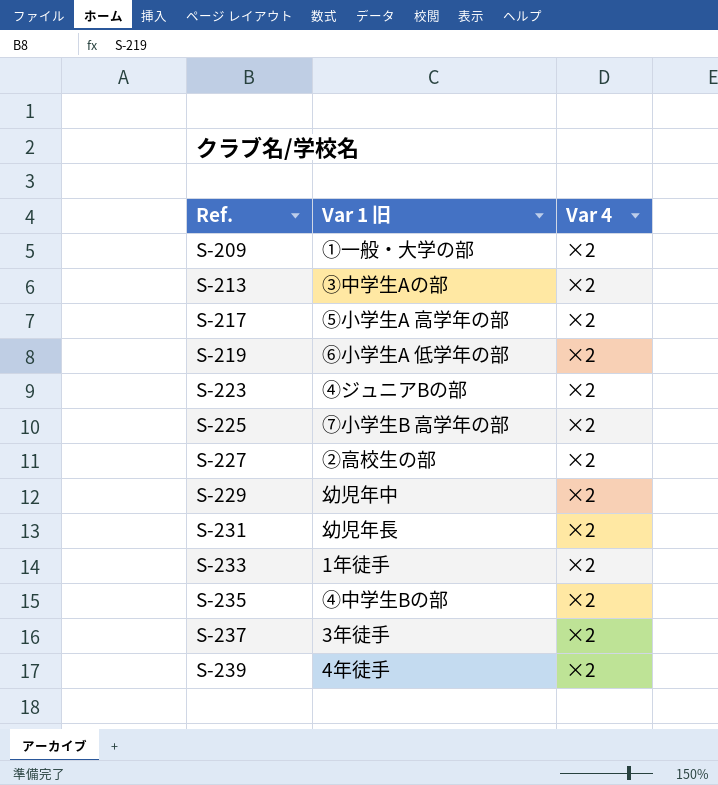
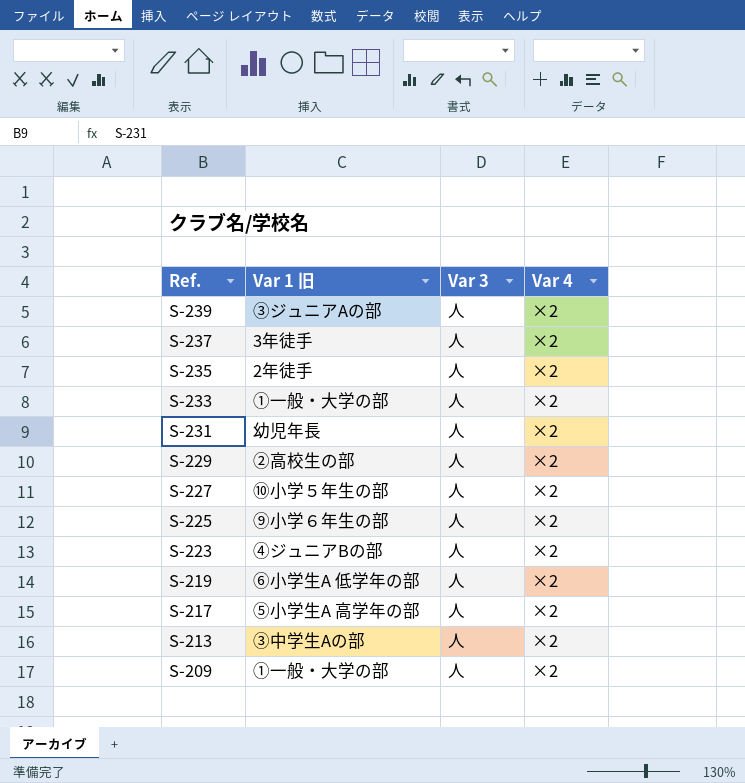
row order: Ref. ascending -> Ref. descending
column Var 3 | position: none -> 3
S-239 | Var 1 旧: 4年徒手 -> ③ジュニアAの部
S-235 | Var 1 旧: ④中学生Bの部 -> 2年徒手
S-233 | Var 1 旧: 1年徒手 -> ①一般・大学の部
S-229 | Var 1 旧: 幼児年中 -> ②高校生の部
S-227 | Var 1 旧: ②高校生の部 -> ⑩小学５年生の部
S-225 | Var 1 旧: ⑦小学生B 高学年の部 -> ⑨小学６年生の部

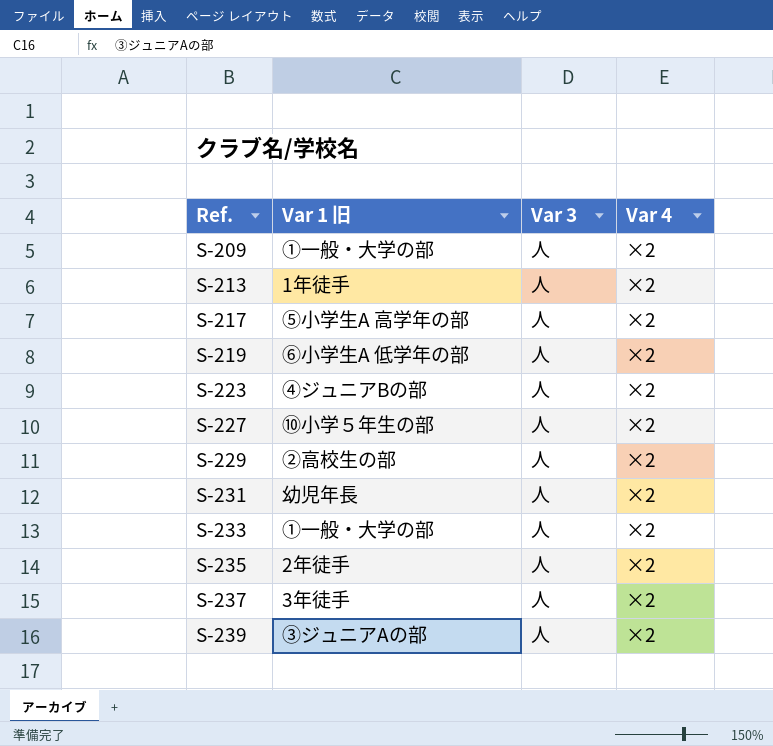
row order: Ref. descending -> Ref. ascending
row S-225: ⑨小学６年生の部 | 人 | ×2 -> none
S-213 | Var 1 旧: ③中学生Aの部 -> 1年徒手

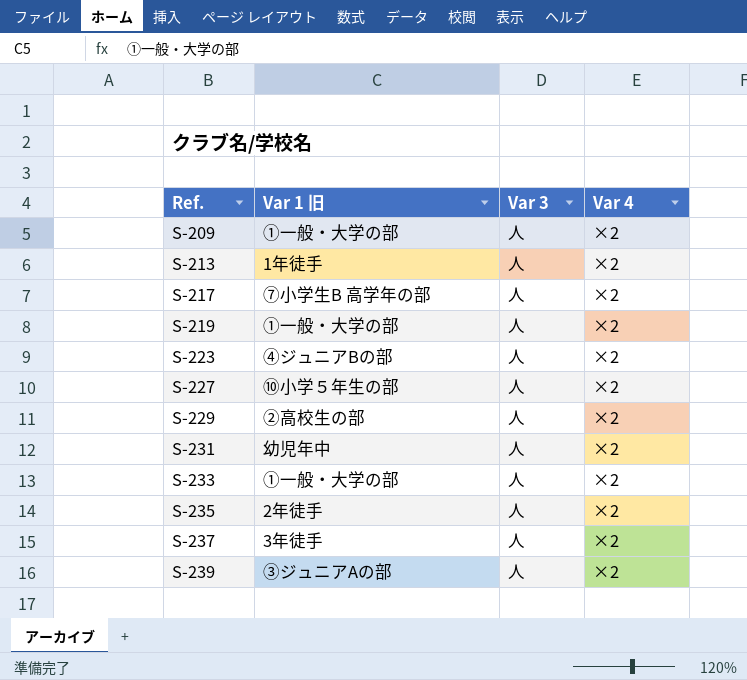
S-217 | Var 1 旧: ⑤小学生A 高学年の部 -> ⑦小学生B 高学年の部
S-219 | Var 1 旧: ⑥小学生A 低学年の部 -> ①一般・大学の部
S-231 | Var 1 旧: 幼児年長 -> 幼児年中

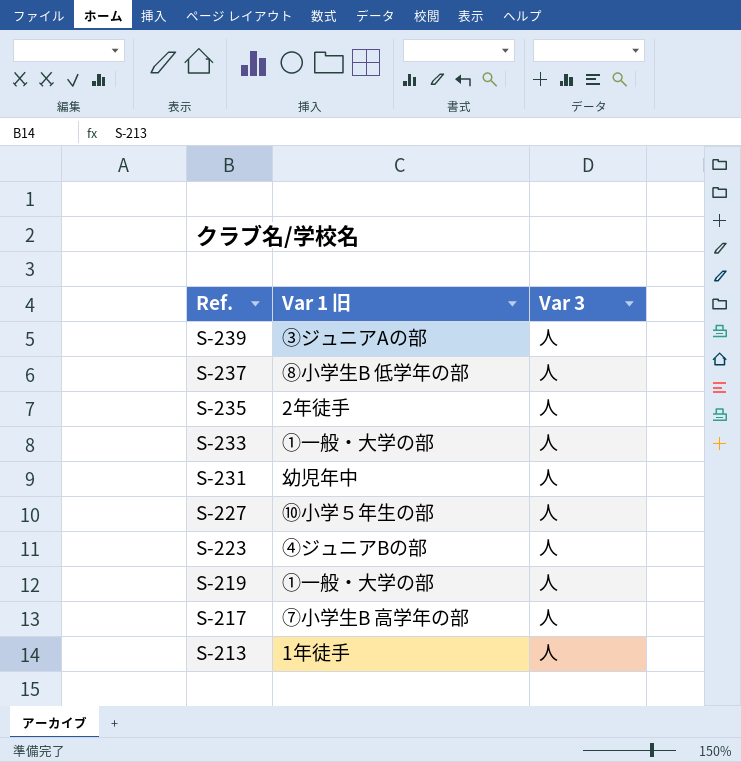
row order: Ref. ascending -> Ref. descending
column Var 4 | position: 4 -> none
row S-209: ①一般・大学の部 | 人 | ×2 -> none
row S-229: ②高校生の部 | 人 | ×2 -> none
S-237 | Var 1 旧: 3年徒手 -> ⑧小学生B 低学年の部

